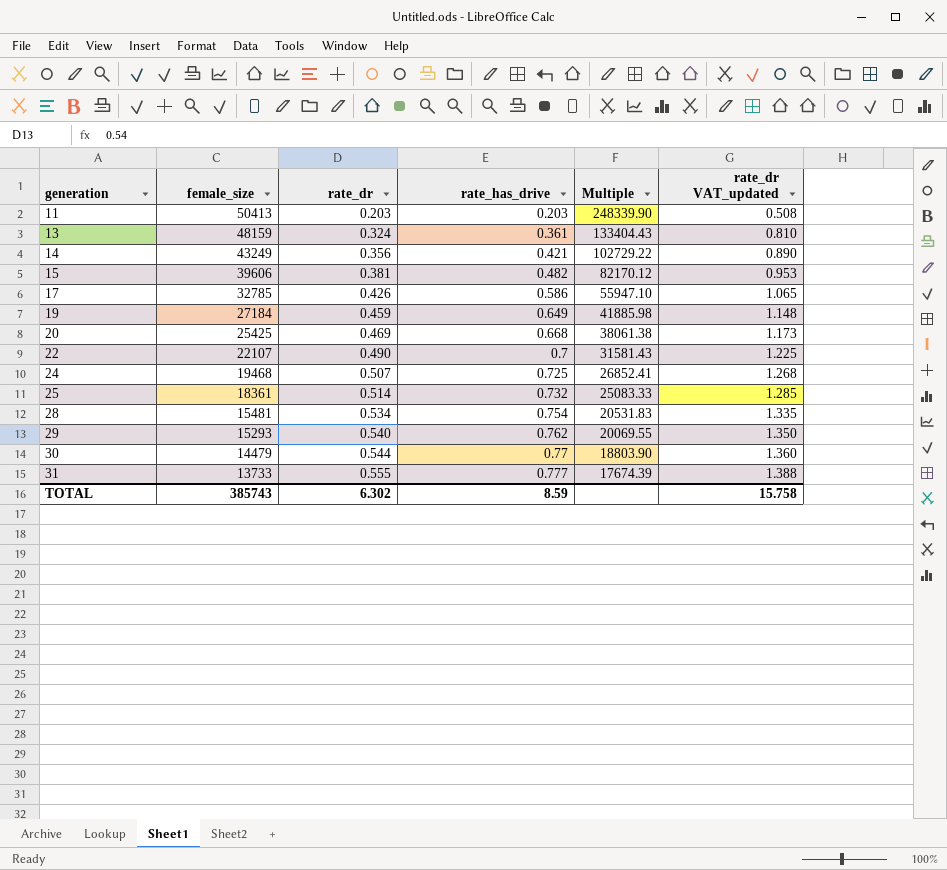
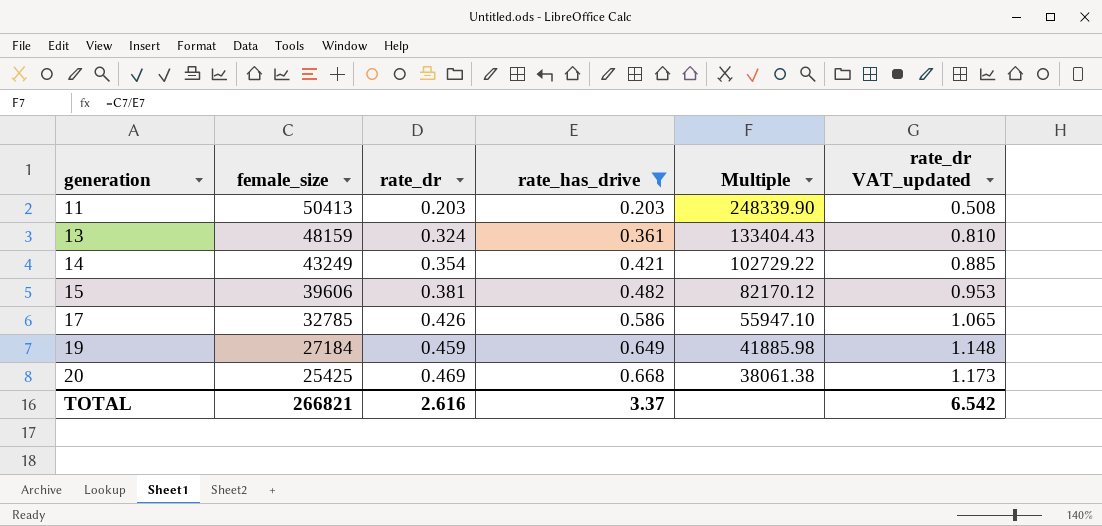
filter: none -> rate_has_drive <= 0.668
14 | rate_dr: 0.356 -> 0.354
14 | rate_dr VAT_updated: 0.890 -> 0.885
TOTAL | female_size: 385743 -> 266821
TOTAL | rate_dr: 6.302 -> 2.616
TOTAL | rate_has_drive: 8.59 -> 3.37
TOTAL | rate_dr VAT_updated: 15.758 -> 6.542

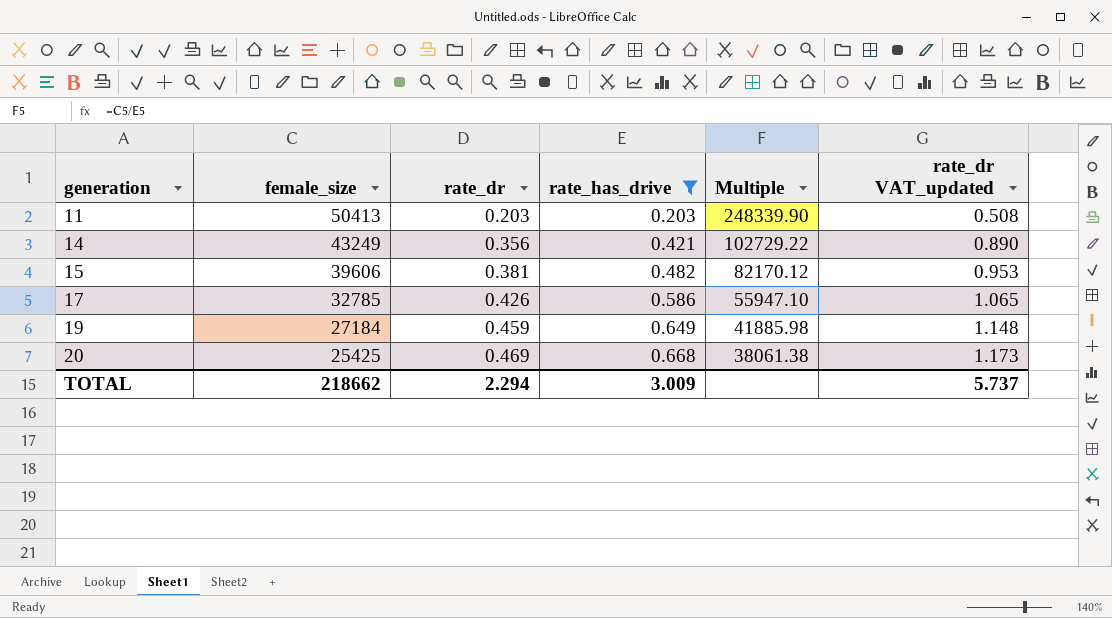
row 13: 48159 | 0.324 | 0.361 | 133404.43 | 0.810 -> none
14 | rate_dr: 0.354 -> 0.356
14 | rate_dr VAT_updated: 0.885 -> 0.890
TOTAL | female_size: 266821 -> 218662
TOTAL | rate_dr: 2.616 -> 2.294
TOTAL | rate_has_drive: 3.37 -> 3.009
TOTAL | rate_dr VAT_updated: 6.542 -> 5.737

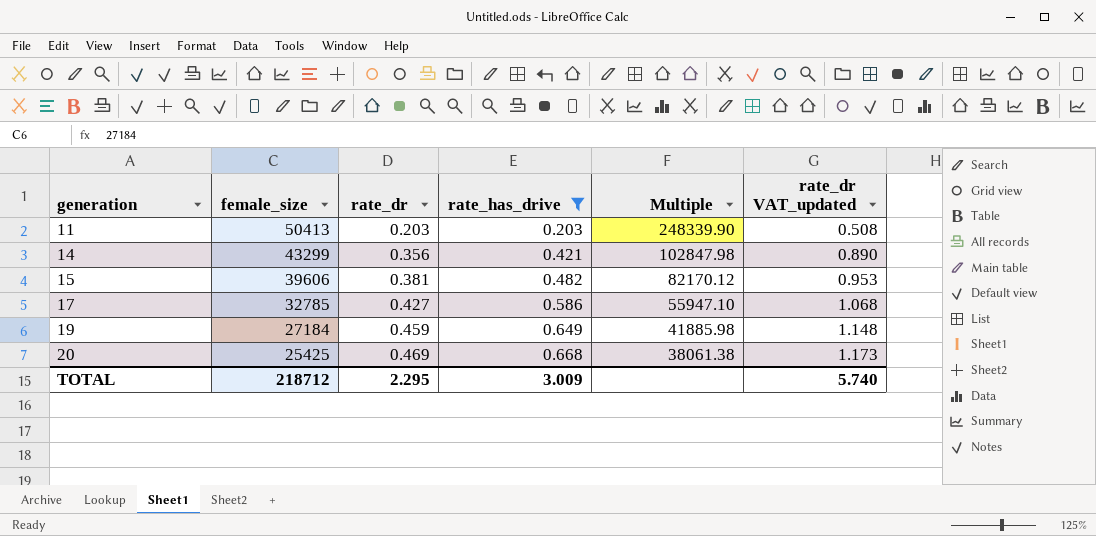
14 | female_size: 43249 -> 43299
14 | Multiple: 102729.22 -> 102847.98
17 | rate_dr: 0.426 -> 0.427
17 | rate_dr VAT_updated: 1.065 -> 1.068
TOTAL | female_size: 218662 -> 218712
TOTAL | rate_dr: 2.294 -> 2.295
TOTAL | rate_dr VAT_updated: 5.737 -> 5.740

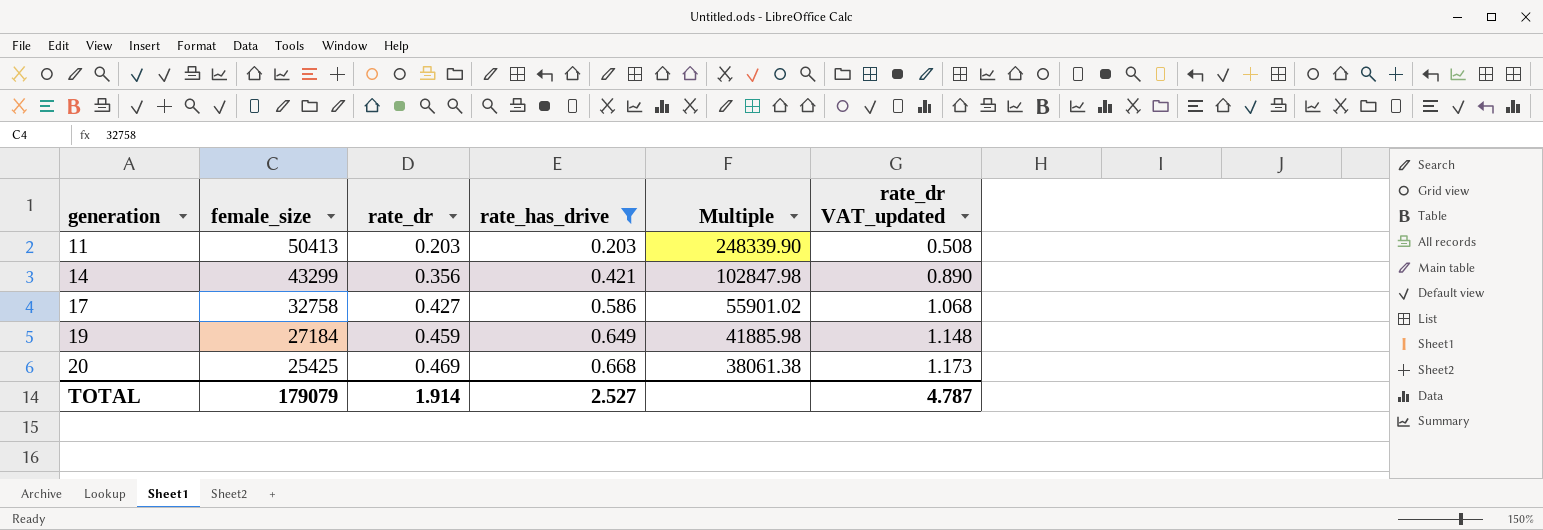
row 15: 39606 | 0.381 | 0.482 | 82170.12 | 0.953 -> none
17 | female_size: 32785 -> 32758
17 | Multiple: 55947.10 -> 55901.02
TOTAL | female_size: 218712 -> 179079
TOTAL | rate_dr: 2.295 -> 1.914
TOTAL | rate_has_drive: 3.009 -> 2.527
TOTAL | rate_dr VAT_updated: 5.740 -> 4.787

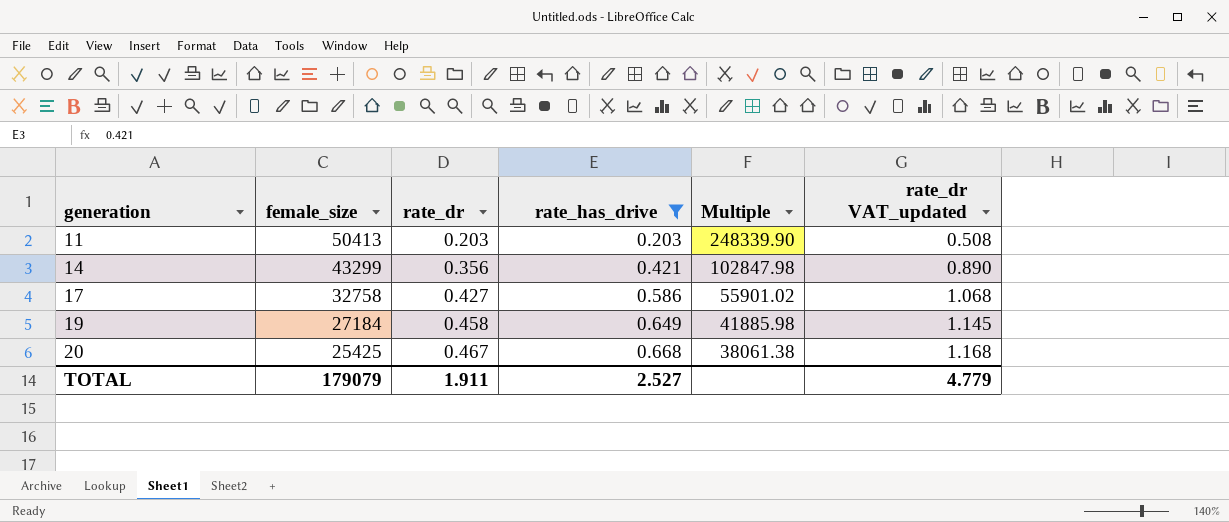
19 | rate_dr: 0.459 -> 0.458
19 | rate_dr VAT_updated: 1.148 -> 1.145
20 | rate_dr: 0.469 -> 0.467
20 | rate_dr VAT_updated: 1.173 -> 1.168
TOTAL | rate_dr: 1.914 -> 1.911
TOTAL | rate_dr VAT_updated: 4.787 -> 4.779

